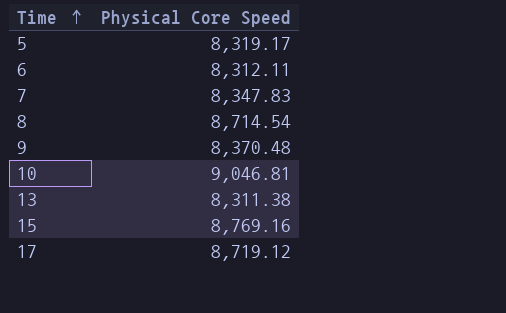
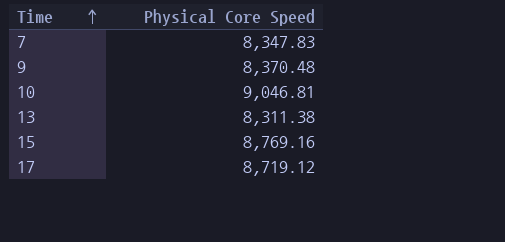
row 5: 8,319.17 -> none
row 6: 8,312.11 -> none
row 8: 8,714.54 -> none

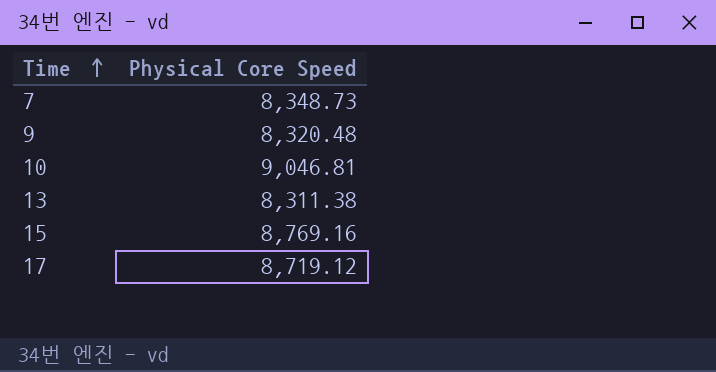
7 | Physical Core Speed: 8,347.83 -> 8,348.73
9 | Physical Core Speed: 8,370.48 -> 8,320.48

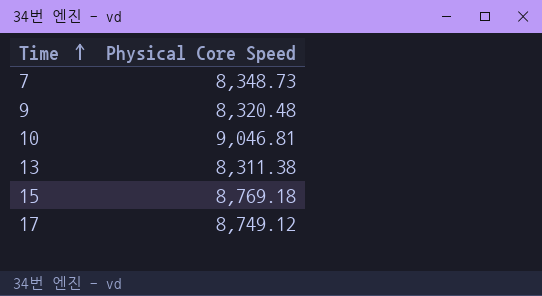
15 | Physical Core Speed: 8,769.16 -> 8,769.18
17 | Physical Core Speed: 8,719.12 -> 8,749.12

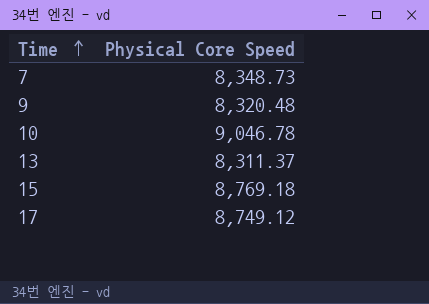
10 | Physical Core Speed: 9,046.81 -> 9,046.78
13 | Physical Core Speed: 8,311.38 -> 8,311.37

